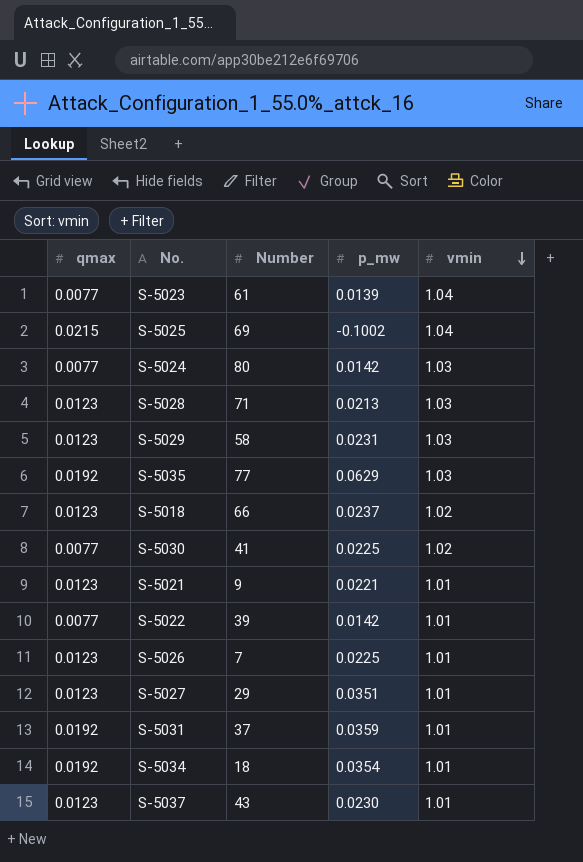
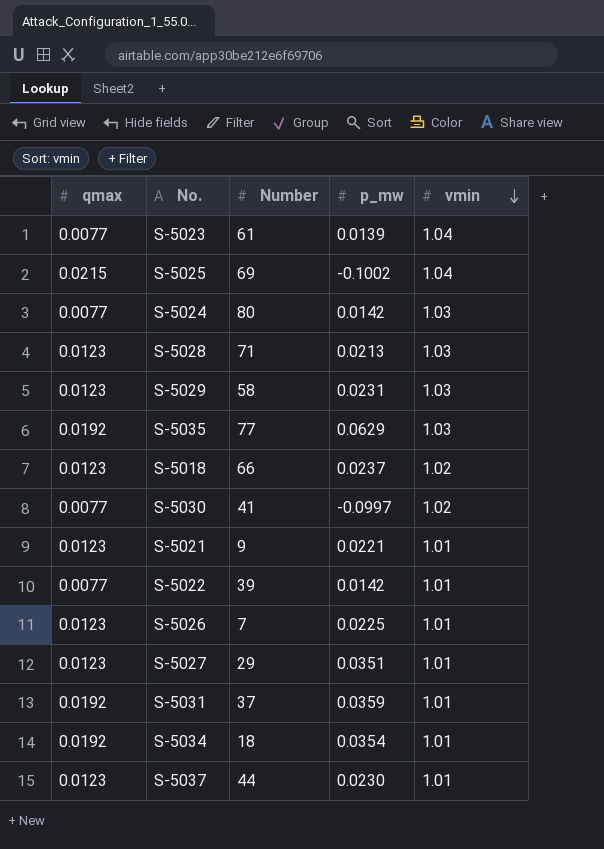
S-5030 | p_mw: 0.0225 -> -0.0997
S-5037 | Number: 43 -> 44

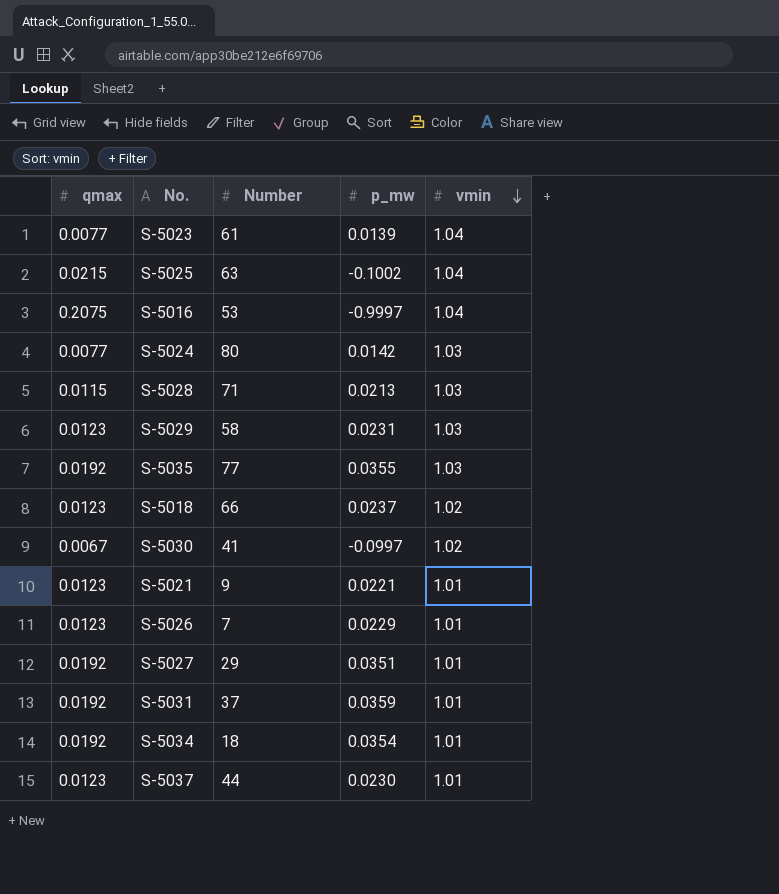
row S-5022: 0.0077 | 39 | 0.0142 | 1.01 -> none
S-5025 | Number: 69 -> 63
row S-5016: none -> 0.2075 | 53 | -0.9997 | 1.04
S-5028 | qmax: 0.0123 -> 0.0115
S-5035 | p_mw: 0.0629 -> 0.0355
S-5030 | qmax: 0.0077 -> 0.0067
S-5026 | p_mw: 0.0225 -> 0.0229
S-5027 | qmax: 0.0123 -> 0.0192

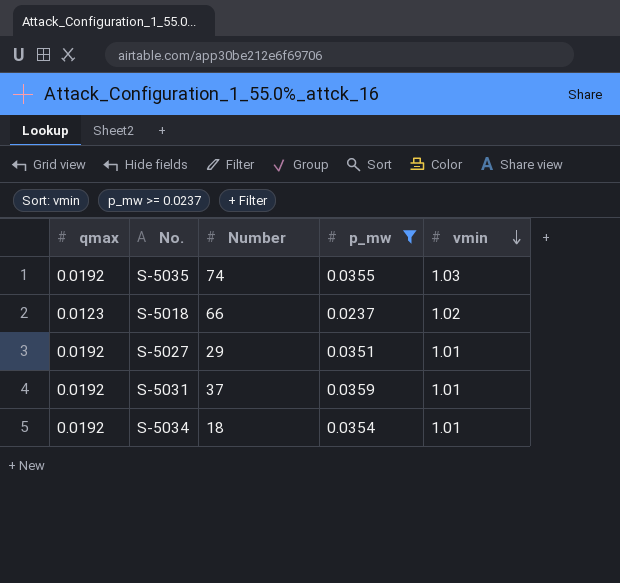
filter: none -> p_mw >= 0.0237
S-5035 | Number: 77 -> 74

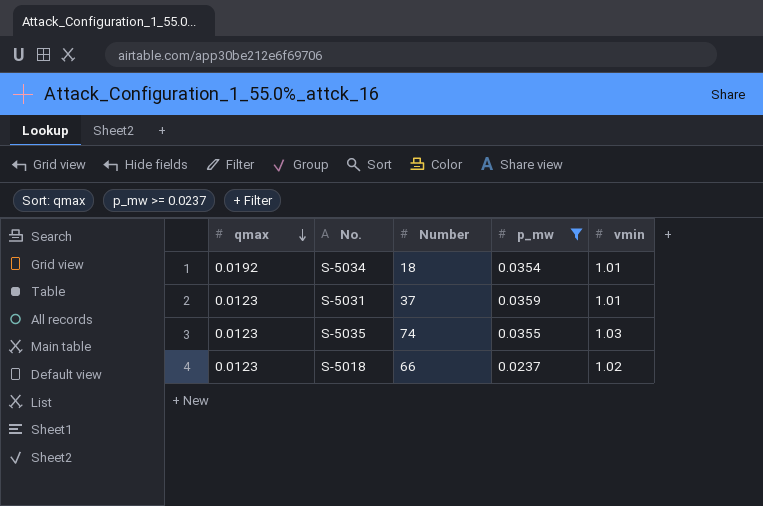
row order: vmin descending -> qmax descending
row S-5027: 0.0192 | 29 | 0.0351 | 1.01 -> none
S-5031 | qmax: 0.0192 -> 0.0123
S-5035 | qmax: 0.0192 -> 0.0123

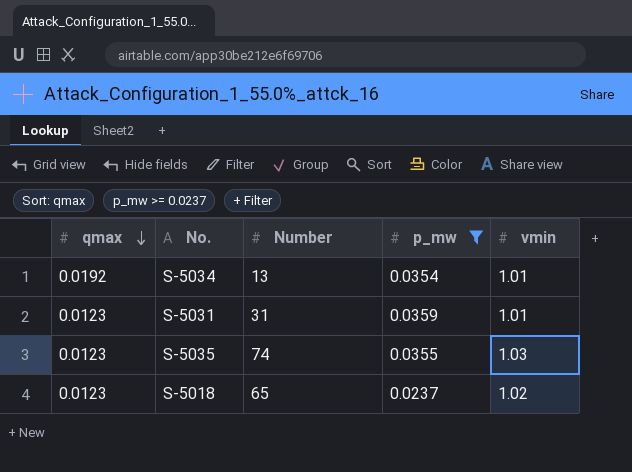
S-5034 | Number: 18 -> 13
S-5031 | Number: 37 -> 31
S-5018 | Number: 66 -> 65

